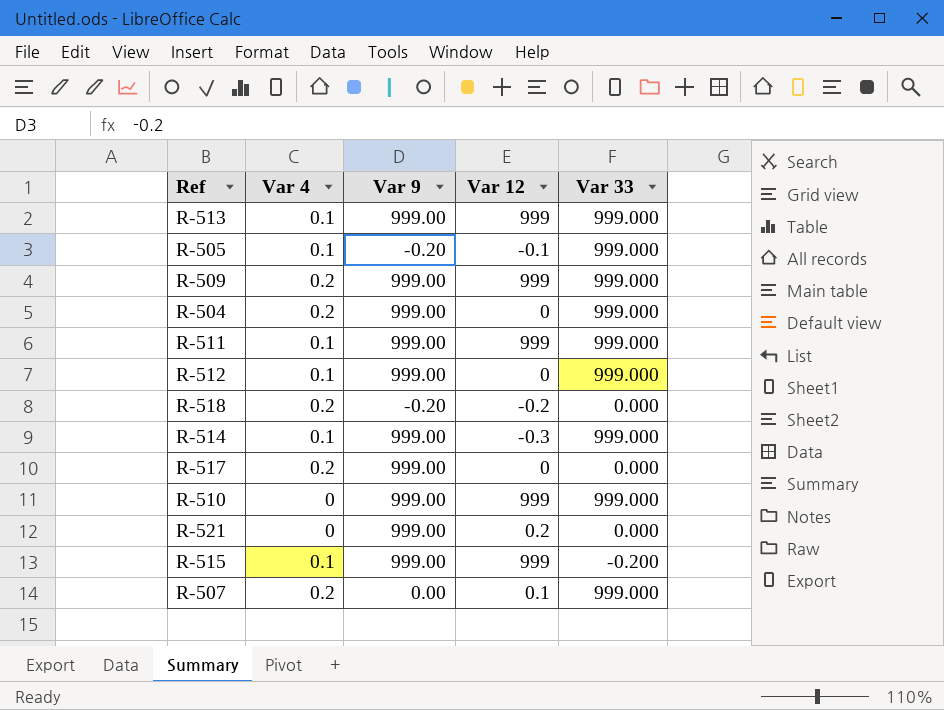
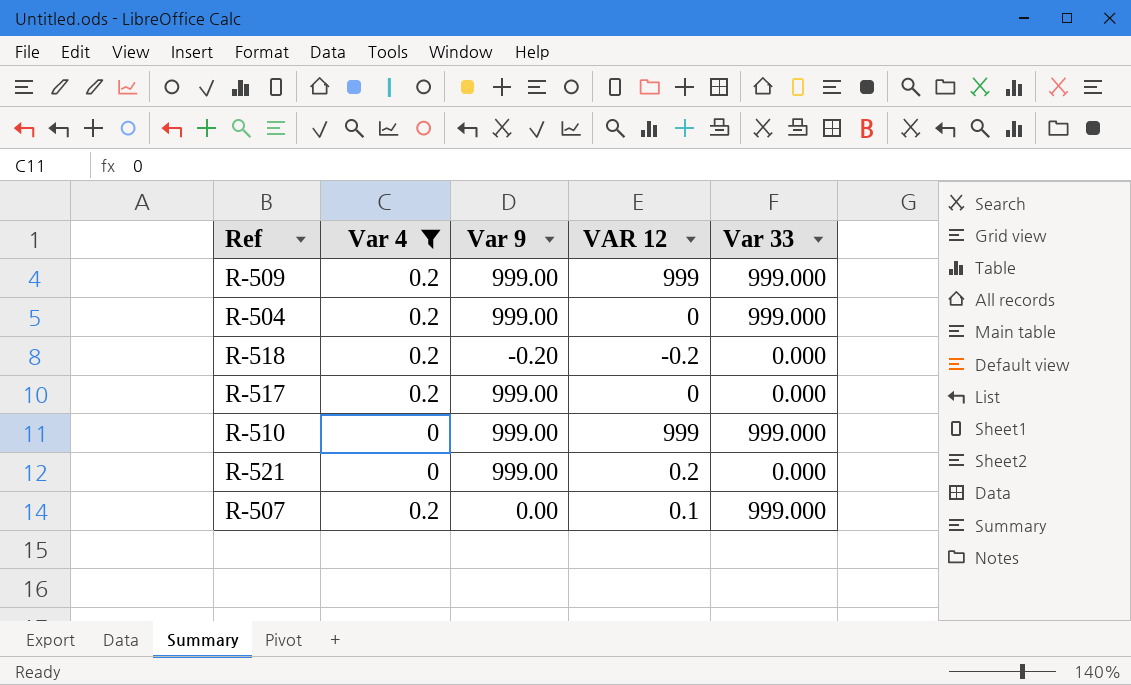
filter: none -> Var 4 != 0.1
column name: Var 12 -> VAR 12

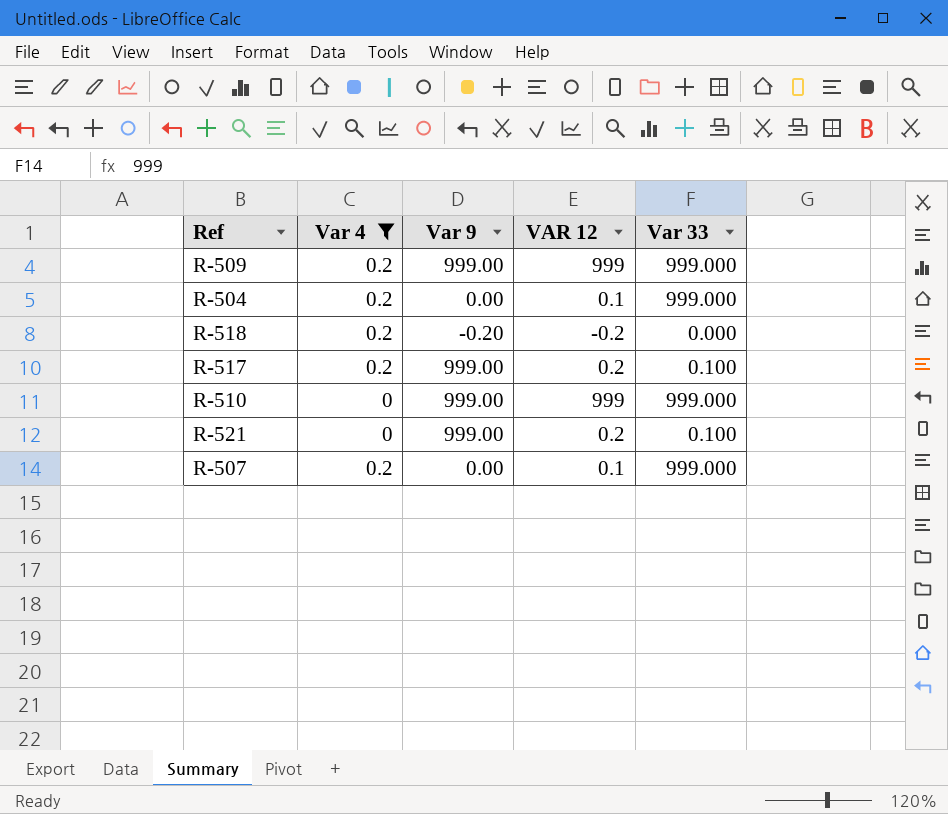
R-504 | Var 9: 999.00 -> 0.00
R-504 | VAR 12: 0 -> 0.1
R-517 | VAR 12: 0 -> 0.2
R-517 | Var 33: 0.000 -> 0.100
R-521 | Var 33: 0.000 -> 0.100

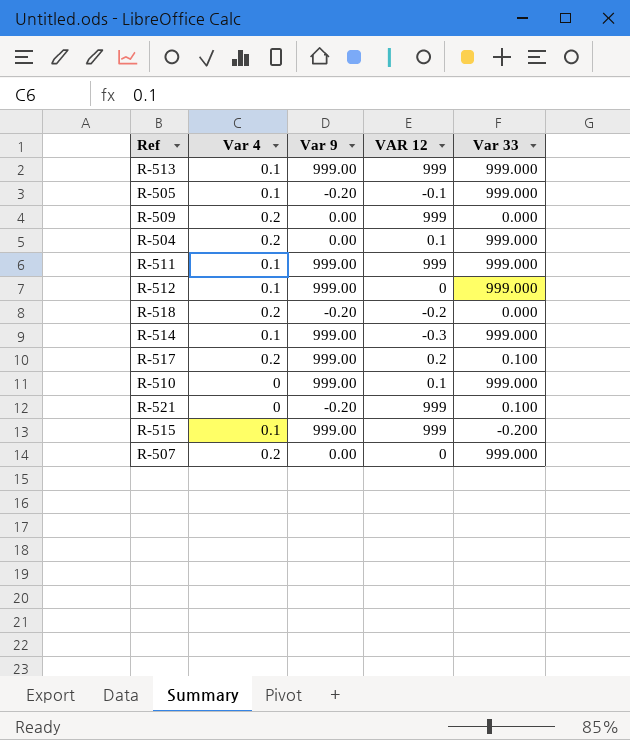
filter: Var 4 != 0.1 -> none
R-509 | Var 9: 999.00 -> 0.00
R-509 | Var 33: 999.000 -> 0.000
R-510 | VAR 12: 999 -> 0.1
R-521 | Var 9: 999.00 -> -0.20
R-521 | VAR 12: 0.2 -> 999
R-507 | VAR 12: 0.1 -> 0

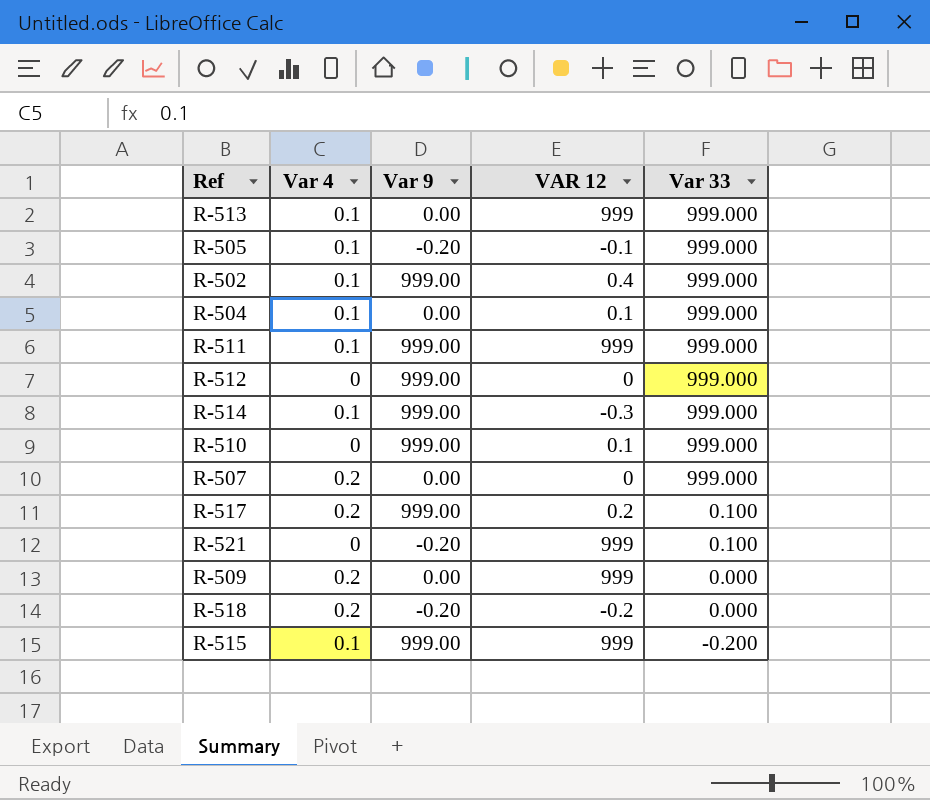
row order: none -> Var 33 descending
R-513 | Var 9: 999.00 -> 0.00
row R-502: none -> 0.1 | 999.00 | 0.4 | 999.000
R-504 | Var 4: 0.2 -> 0.1
R-512 | Var 4: 0.1 -> 0

